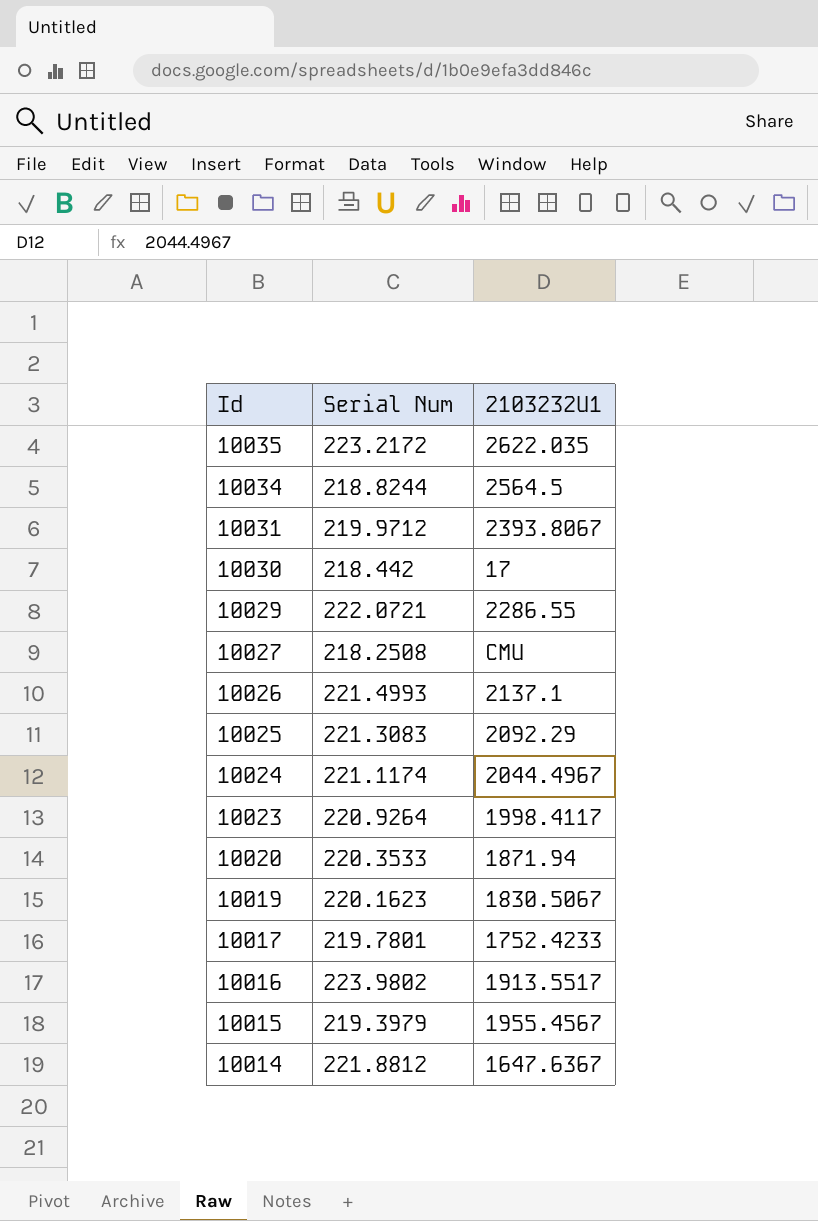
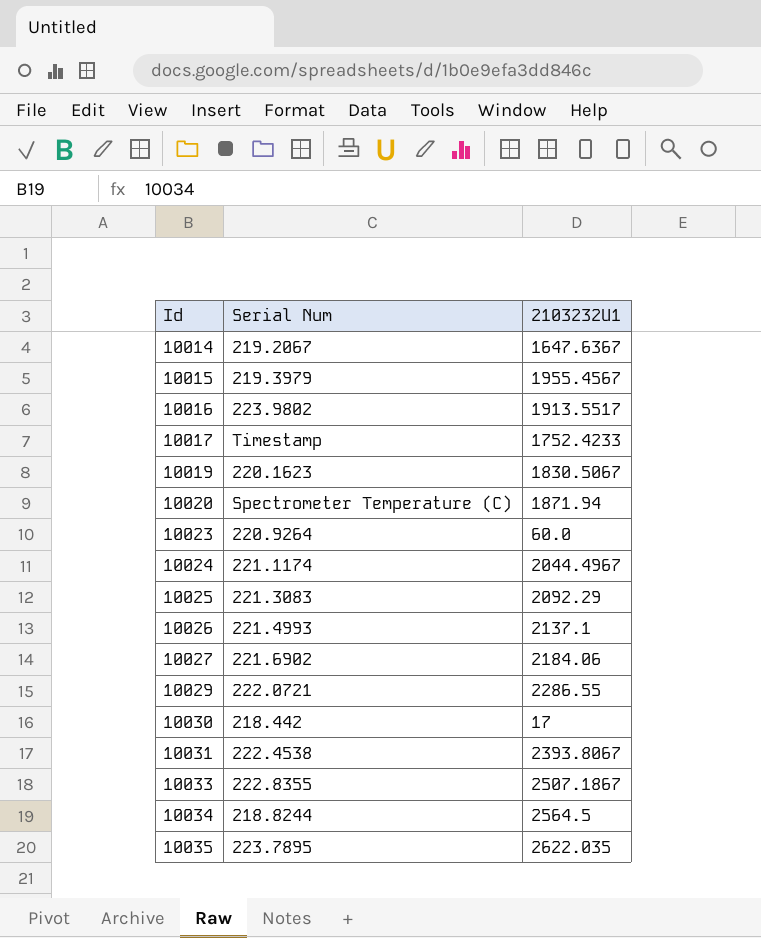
row order: Id descending -> Id ascending
10014 | Serial Num: 221.8812 -> 219.2067
10017 | Serial Num: 219.7801 -> Timestamp
10020 | Serial Num: 220.3533 -> Spectrometer Temperature (C)
10023 | 2103232U1: 1998.4117 -> 60.0
10027 | Serial Num: 218.2508 -> 221.6902
10027 | 2103232U1: CMU -> 2184.06
10031 | Serial Num: 219.9712 -> 222.4538
row 10033: none -> 222.8355 | 2507.1867
10035 | Serial Num: 223.2172 -> 223.7895

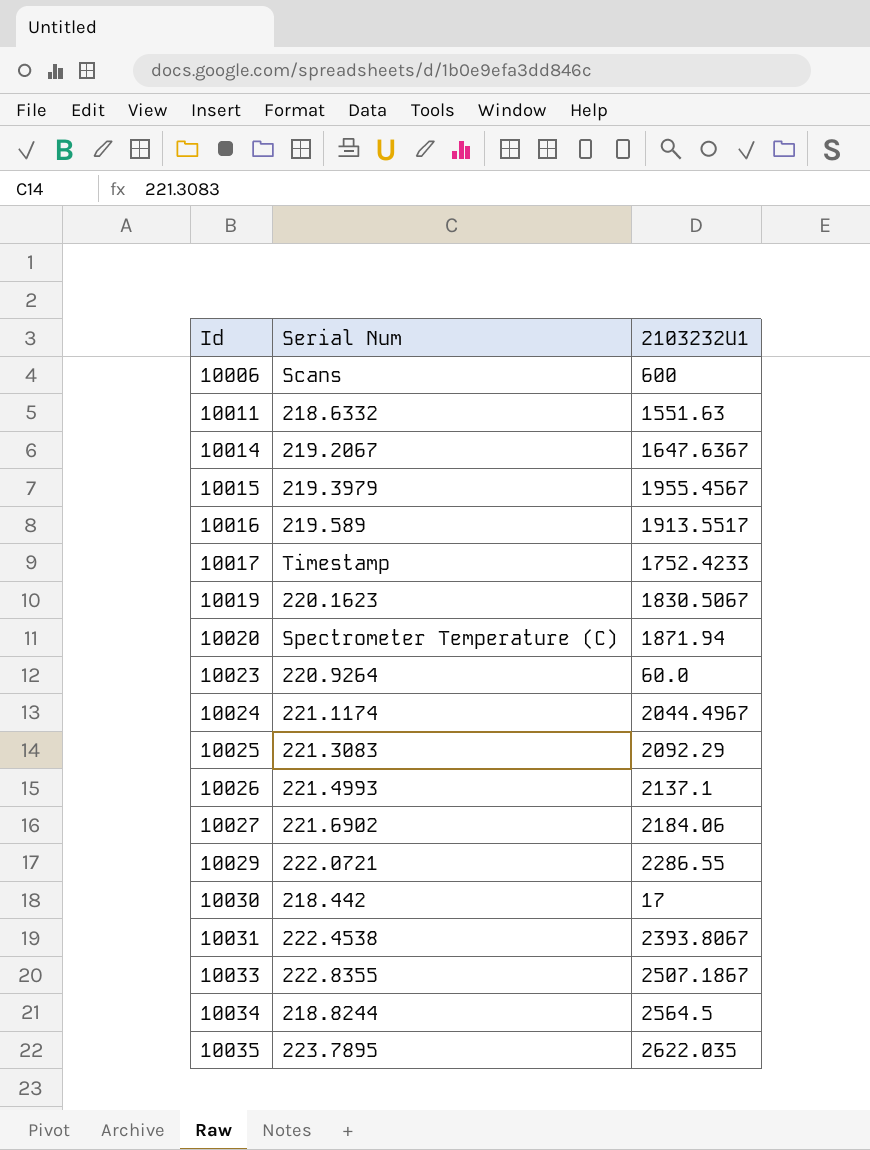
row 10006: none -> Scans | 600
row 10011: none -> 218.6332 | 1551.63
10016 | Serial Num: 223.9802 -> 219.589

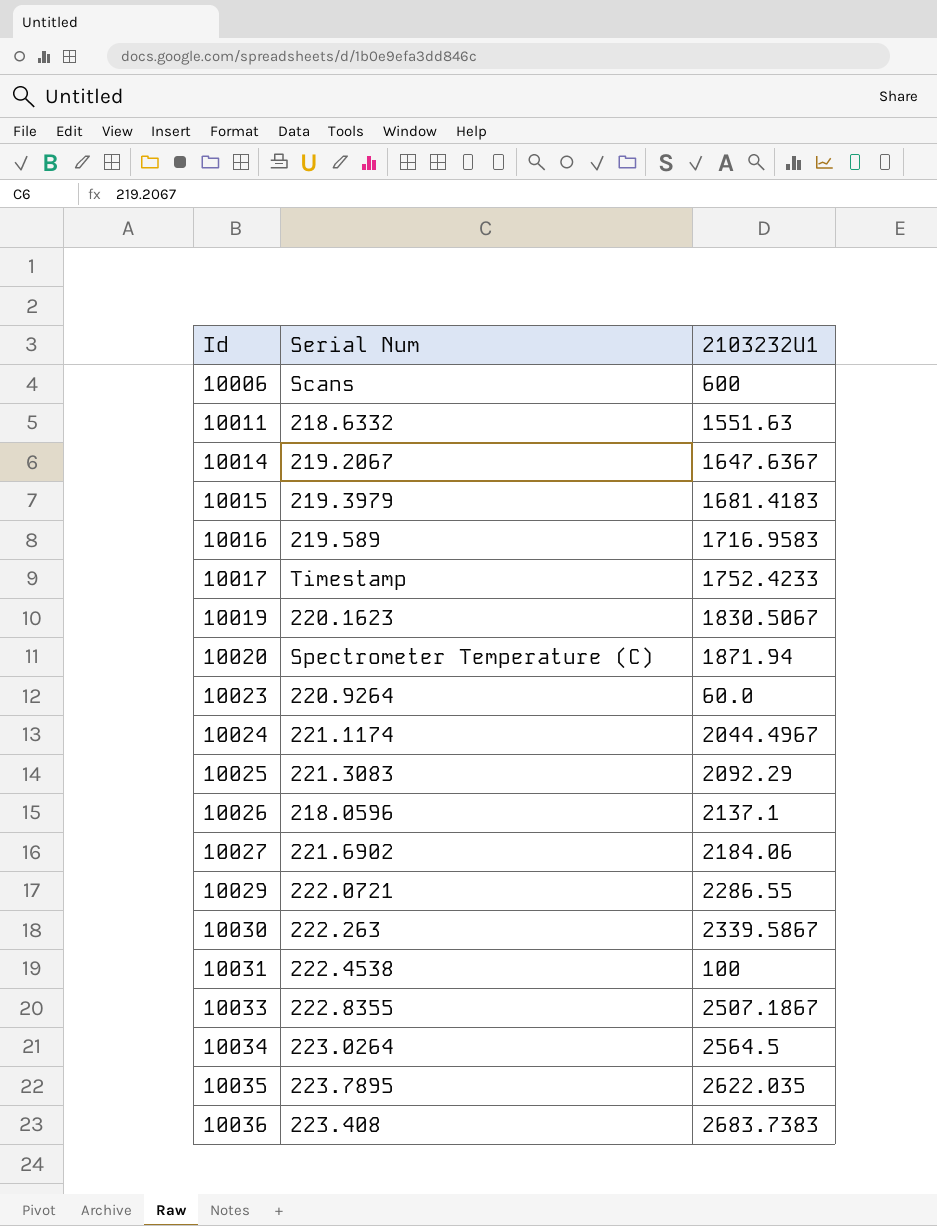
10015 | 2103232U1: 1955.4567 -> 1681.4183
10016 | 2103232U1: 1913.5517 -> 1716.9583
10026 | Serial Num: 221.4993 -> 218.0596
10030 | Serial Num: 218.442 -> 222.263
10030 | 2103232U1: 17 -> 2339.5867
10031 | 2103232U1: 2393.8067 -> 100
10034 | Serial Num: 218.8244 -> 223.0264
row 10036: none -> 223.408 | 2683.7383

